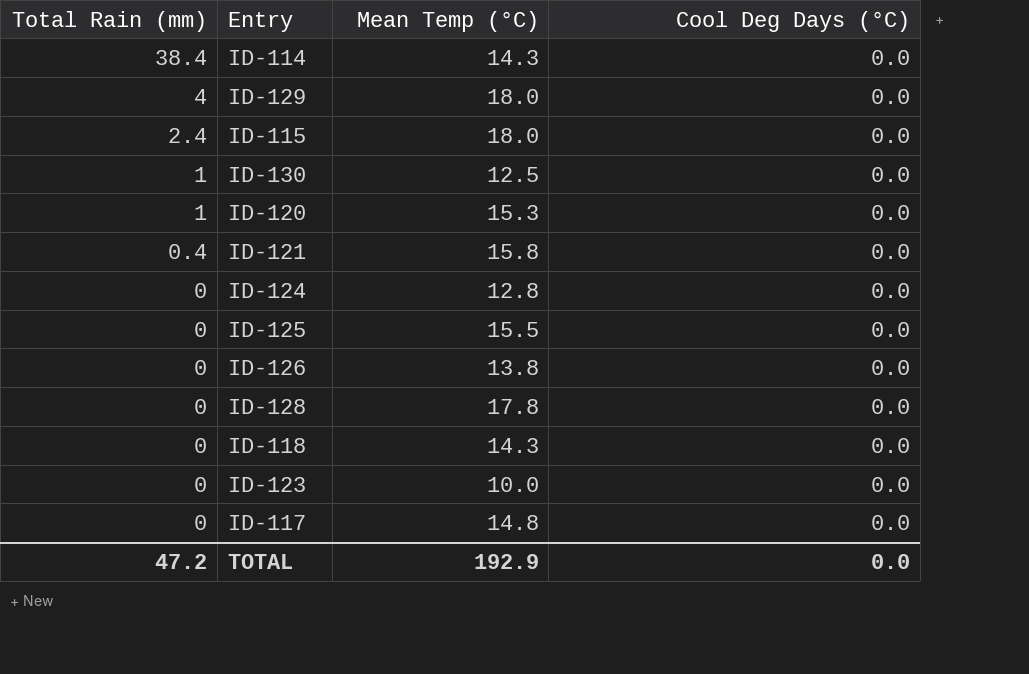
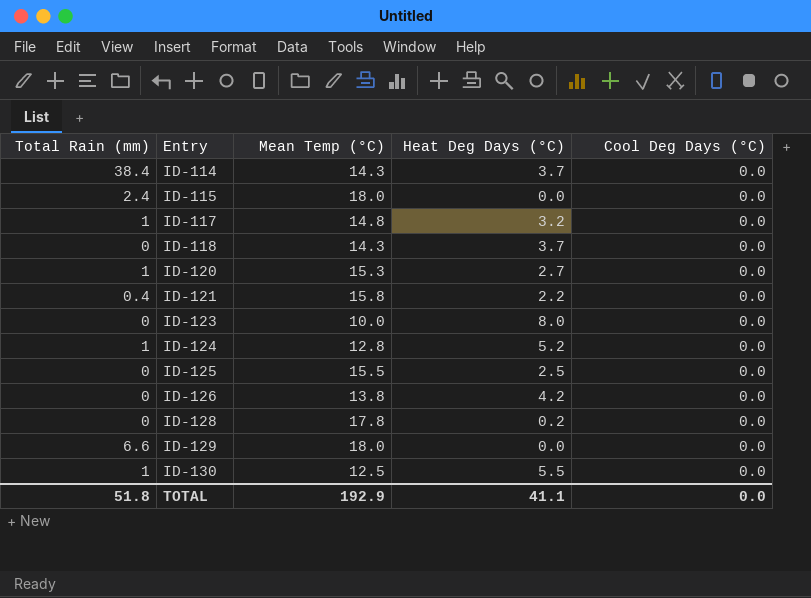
row order: Total Rain (mm) descending -> Entry ascending
column Heat Deg Days (°C) | position: none -> 4
ID-117 | Total Rain (mm): 0 -> 1
ID-124 | Total Rain (mm): 0 -> 1
ID-129 | Total Rain (mm): 4 -> 6.6
TOTAL | Total Rain (mm): 47.2 -> 51.8

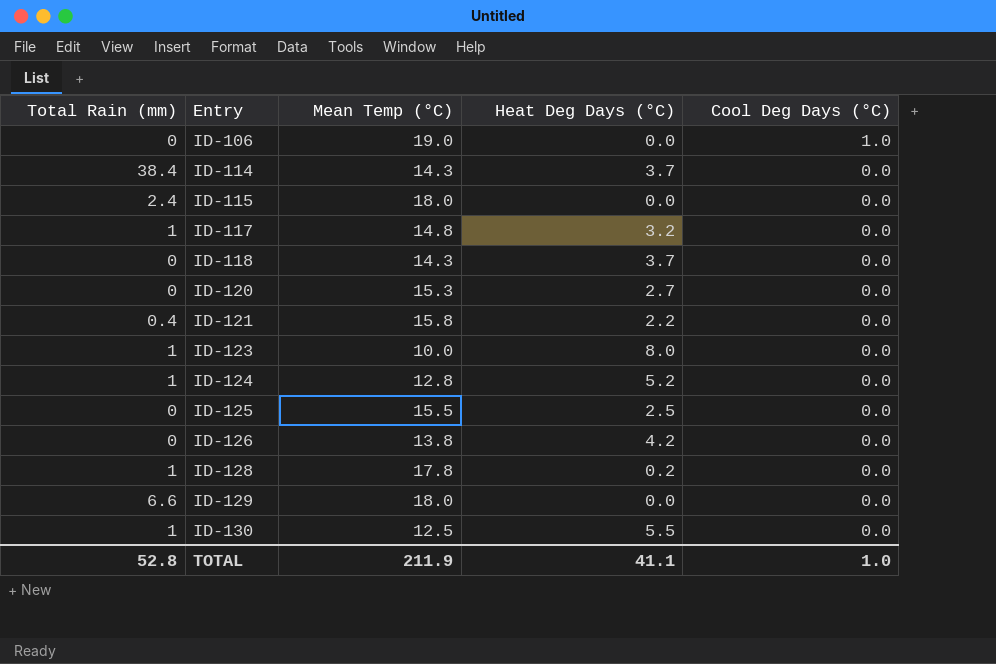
row ID-106: none -> 0 | 19.0 | 0.0 | 1.0
ID-120 | Total Rain (mm): 1 -> 0
ID-123 | Total Rain (mm): 0 -> 1
ID-128 | Total Rain (mm): 0 -> 1
TOTAL | Total Rain (mm): 51.8 -> 52.8
TOTAL | Mean Temp (°C): 192.9 -> 211.9
TOTAL | Cool Deg Days (°C): 0.0 -> 1.0

